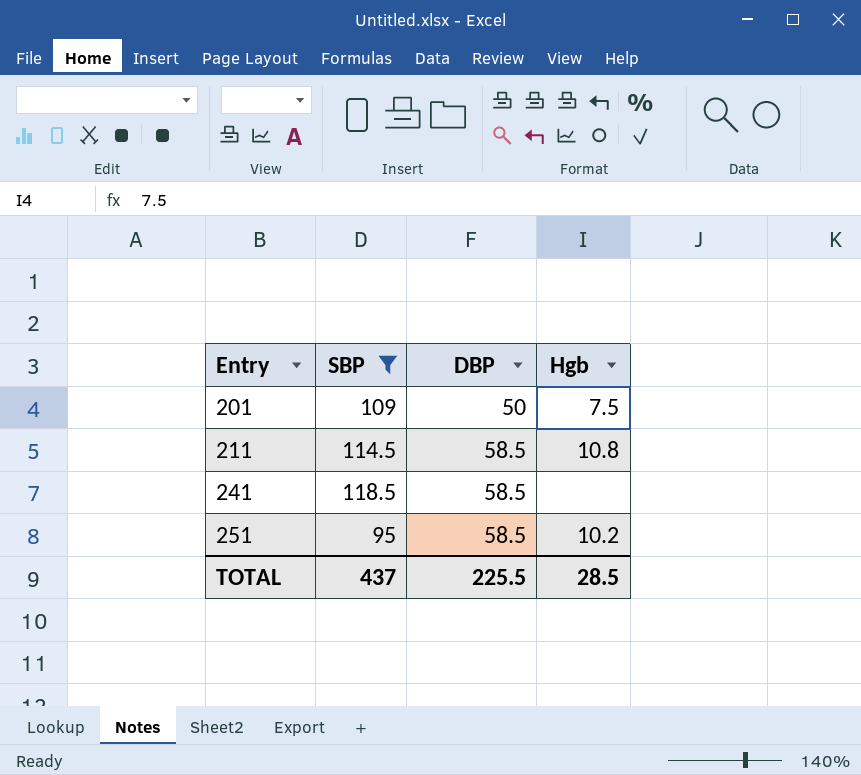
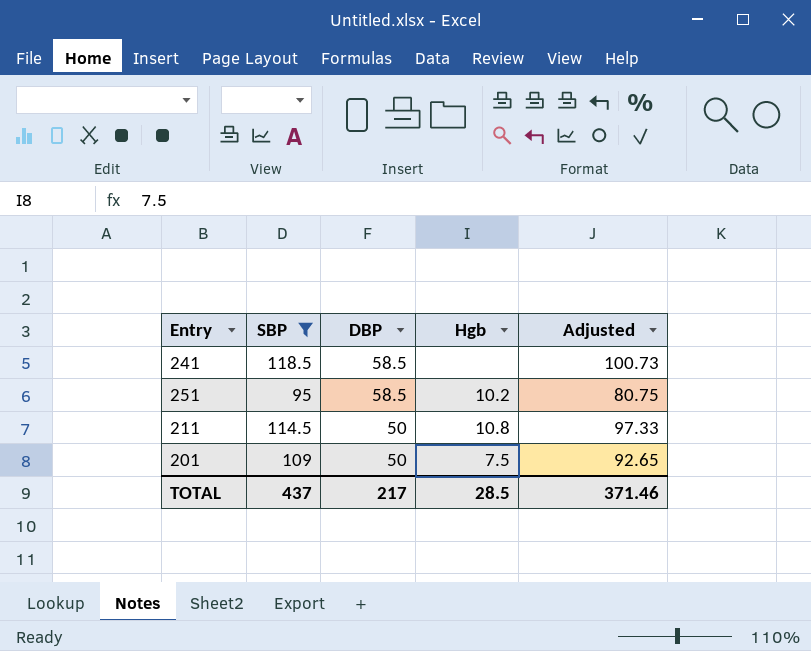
row order: Entry ascending -> DBP descending
column Adjusted | formula: none -> [SBP] * 0.85
211 | DBP: 58.5 -> 50
TOTAL | DBP: 225.5 -> 217

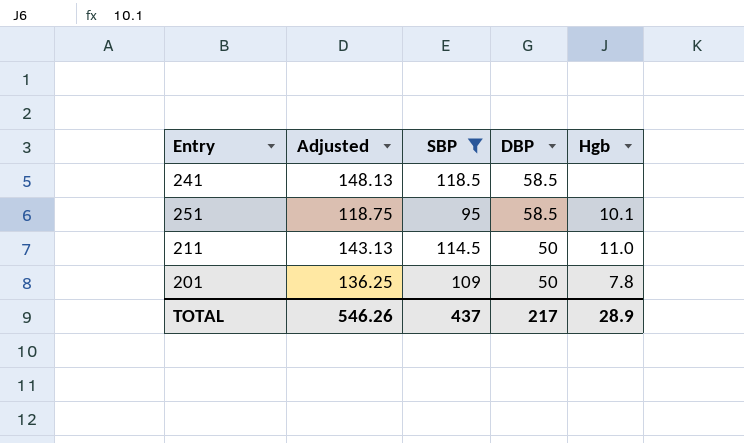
column Adjusted | formula: [SBP] * 0.85 -> [SBP] * 1.25
column Adjusted | position: 5 -> 2
251 | Hgb: 10.2 -> 10.1
211 | Hgb: 10.8 -> 11.0
201 | Hgb: 7.5 -> 7.8
TOTAL | Adjusted: 371.46 -> 546.26
TOTAL | Hgb: 28.5 -> 28.9

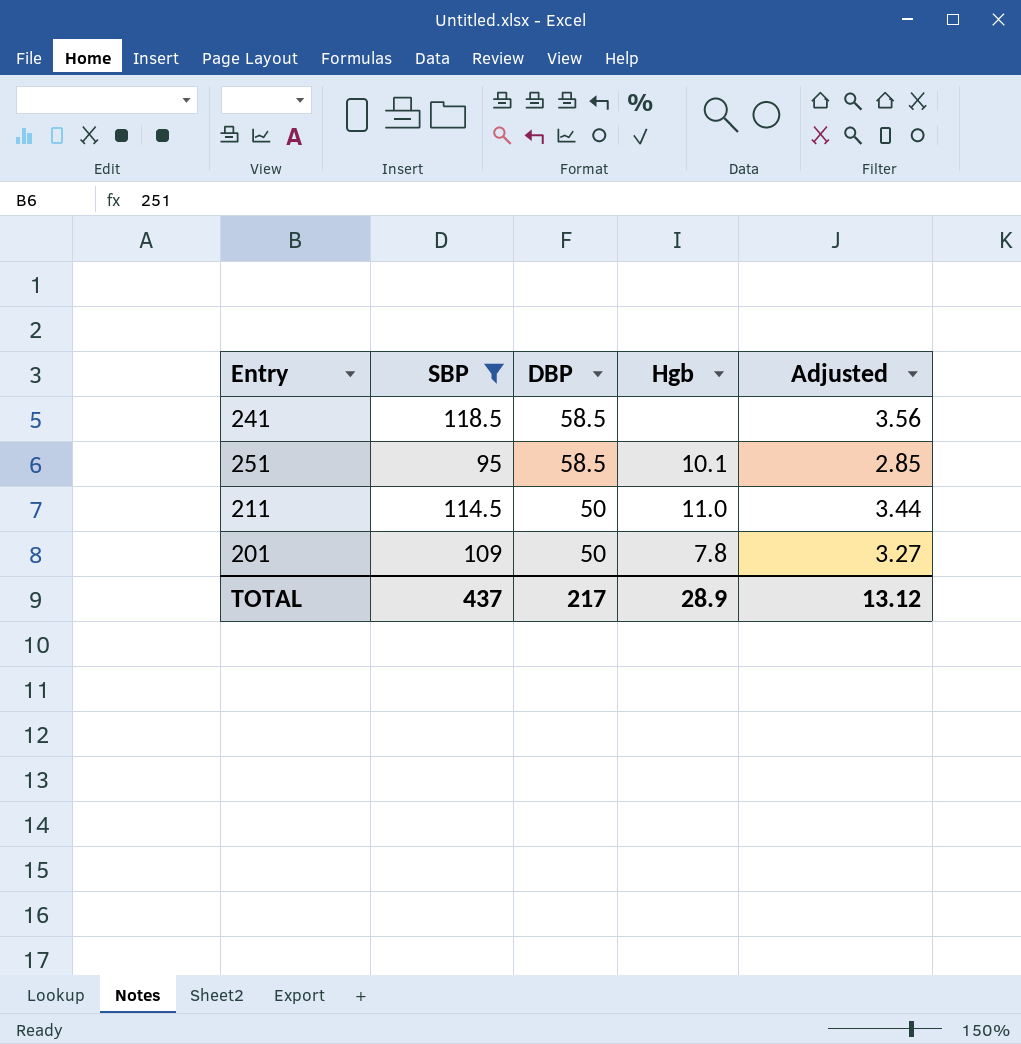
column Adjusted | formula: [SBP] * 1.25 -> [SBP] * 0.03
column Adjusted | position: 2 -> 5
TOTAL | Adjusted: 546.26 -> 13.12

